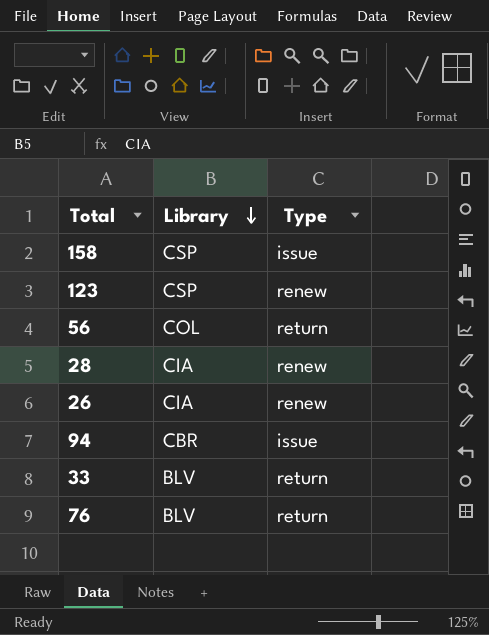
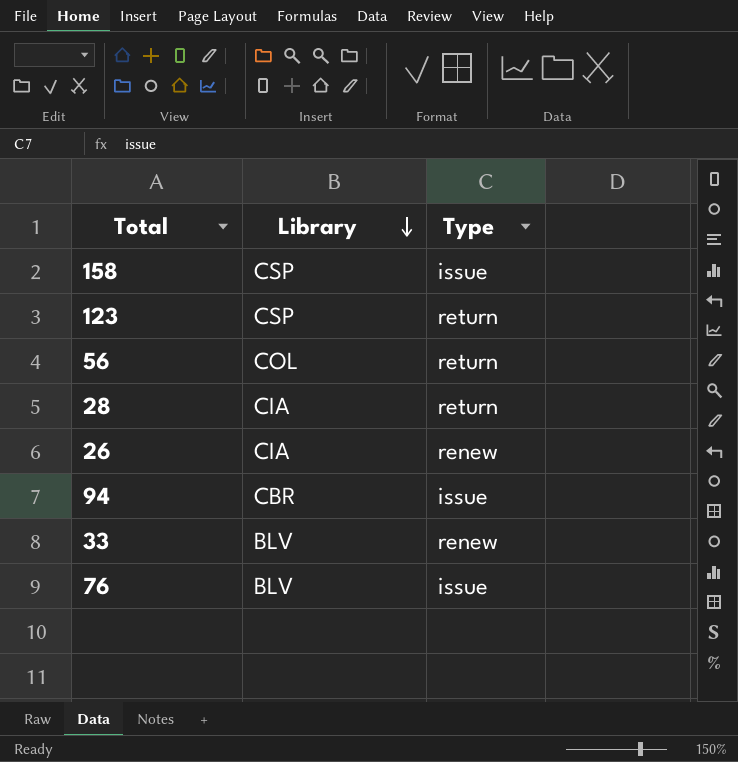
123 | Type: renew -> return
28 | Type: renew -> return
33 | Type: return -> renew
76 | Type: return -> issue

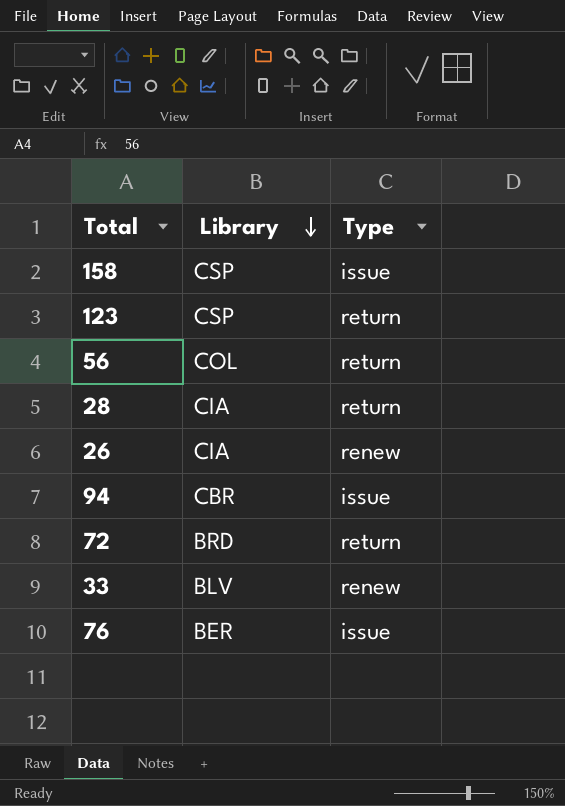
row 72: none -> BRD | return
76 | Library: BLV -> BER

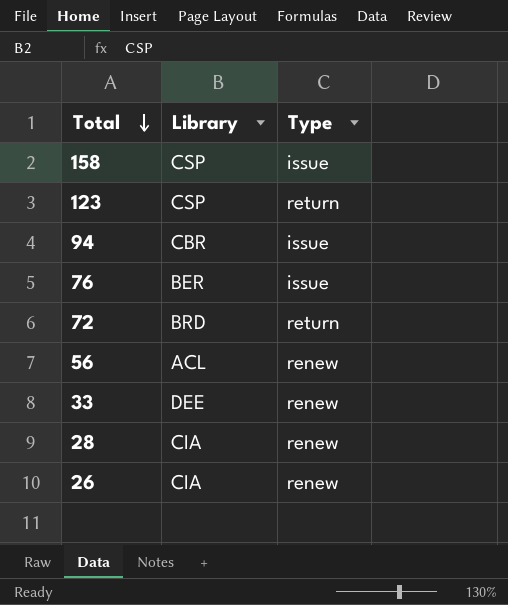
row order: Library descending -> Total descending
56 | Library: COL -> ACL
56 | Type: return -> renew
33 | Library: BLV -> DEE
28 | Type: return -> renew

